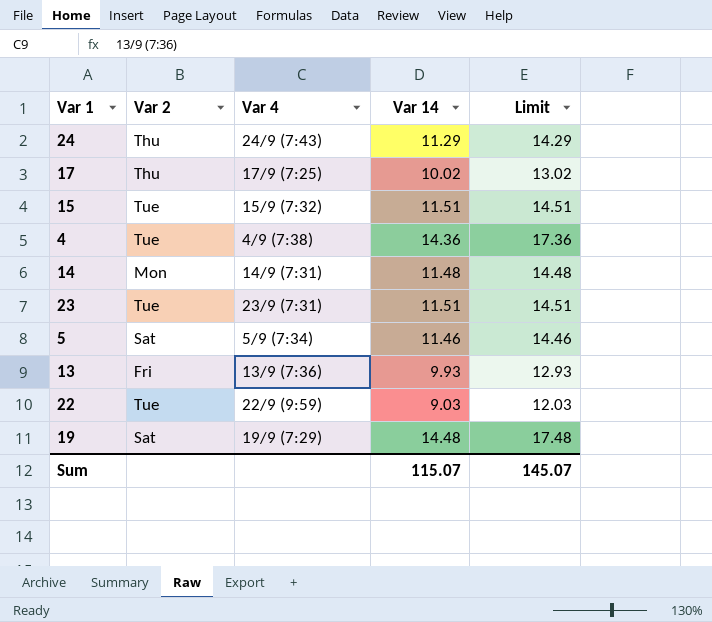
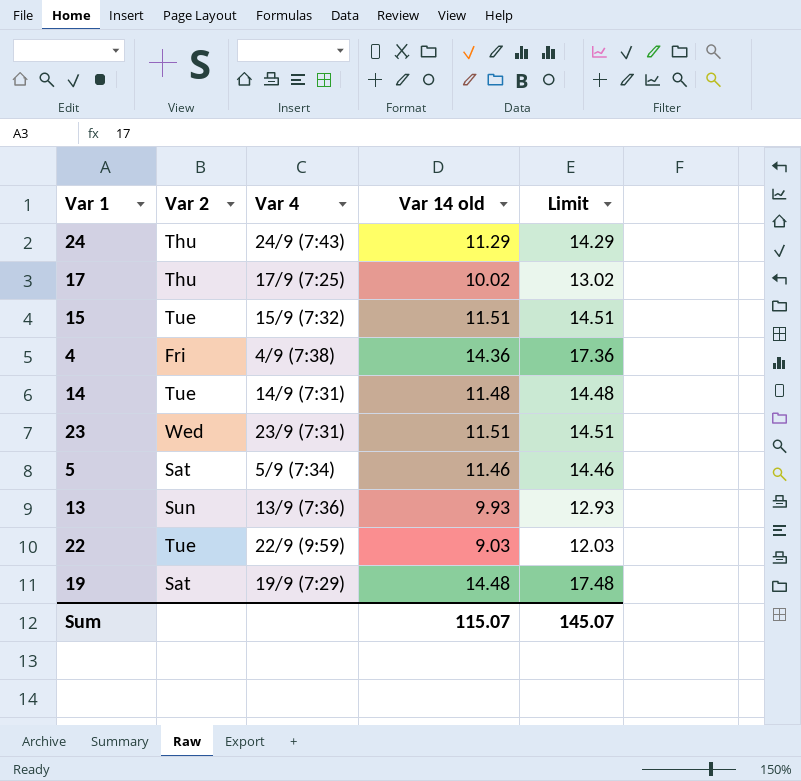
column name: Var 14 -> Var 14 old
4 | Var 2: Tue -> Fri
14 | Var 2: Mon -> Tue
23 | Var 2: Tue -> Wed
13 | Var 2: Fri -> Sun

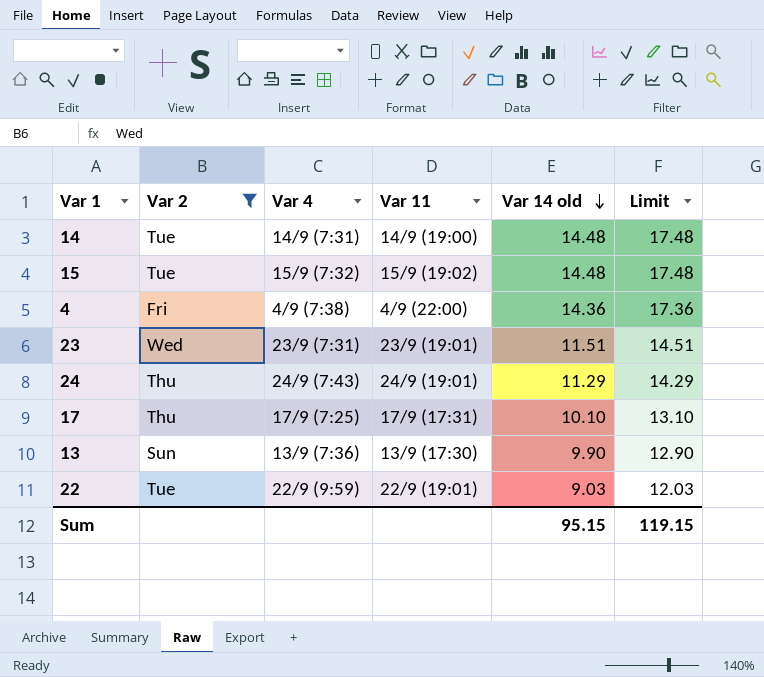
filter: none -> Var 2 != Sat
row order: none -> Var 14 old descending
column Var 11 | position: none -> 4
14 | Var 14 old: 11.48 -> 14.48
14 | Limit: 14.48 -> 17.48
15 | Var 14 old: 11.51 -> 14.48
15 | Limit: 14.51 -> 17.48
17 | Var 14 old: 10.02 -> 10.10
17 | Limit: 13.02 -> 13.10
13 | Var 14 old: 9.93 -> 9.90
13 | Limit: 12.93 -> 12.90
Sum | Var 14 old: 115.07 -> 95.15
Sum | Limit: 145.07 -> 119.15

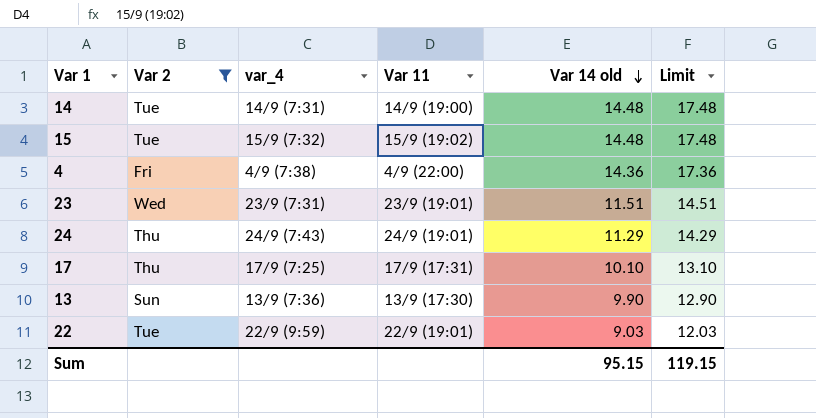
column name: Var 4 -> var_4

